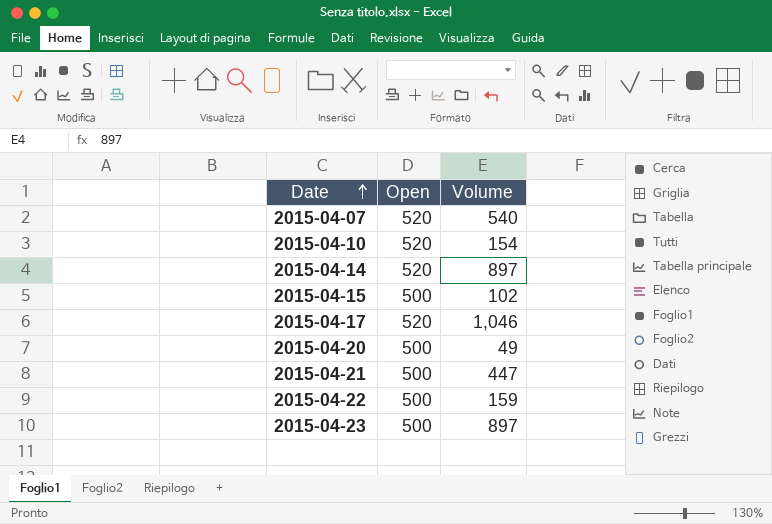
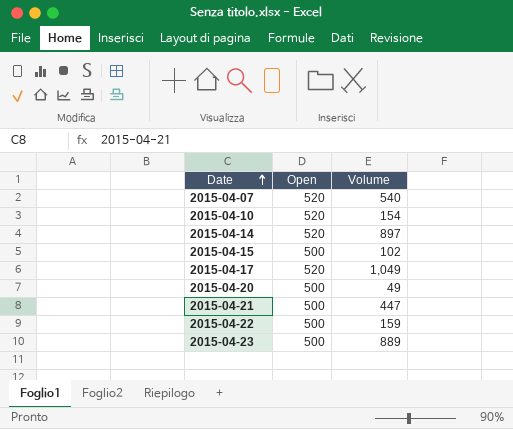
2015-04-17 | Volume: 1,046 -> 1,049
2015-04-23 | Volume: 897 -> 889

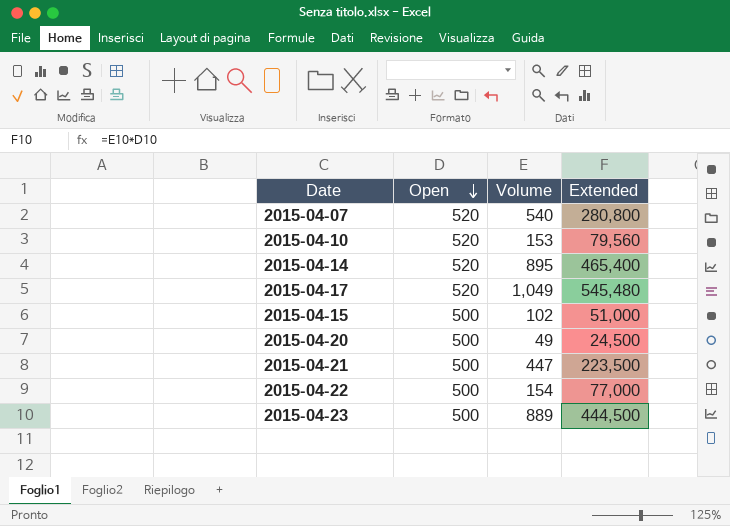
row order: Date ascending -> Open descending
column Extended | formula: none -> [Open] * [Volume]
2015-04-10 | Volume: 154 -> 153
2015-04-14 | Volume: 897 -> 895
2015-04-22 | Volume: 159 -> 154

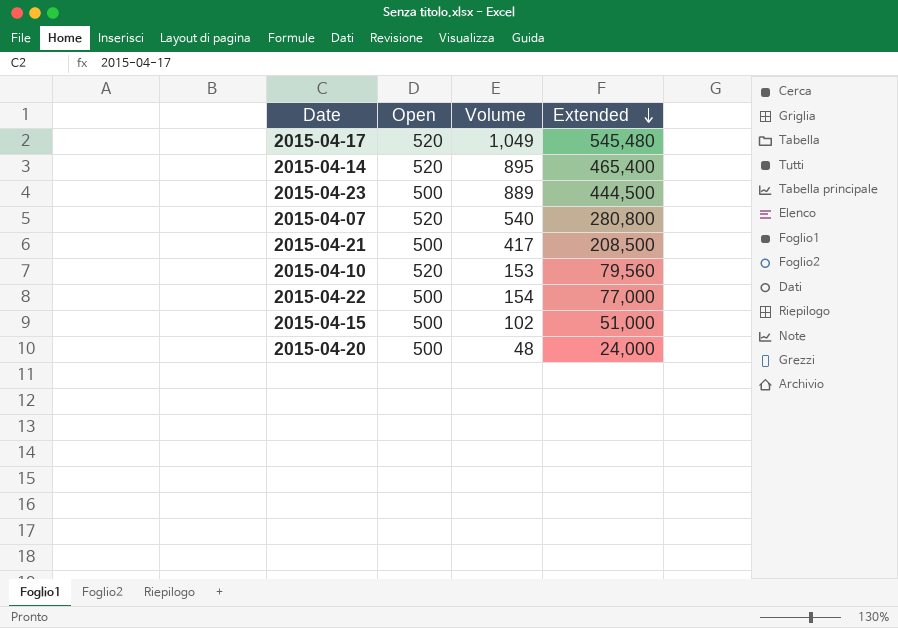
row order: Open descending -> Extended descending
2015-04-21 | Volume: 447 -> 417
2015-04-21 | Extended: 223,500 -> 208,500
2015-04-20 | Volume: 49 -> 48
2015-04-20 | Extended: 24,500 -> 24,000

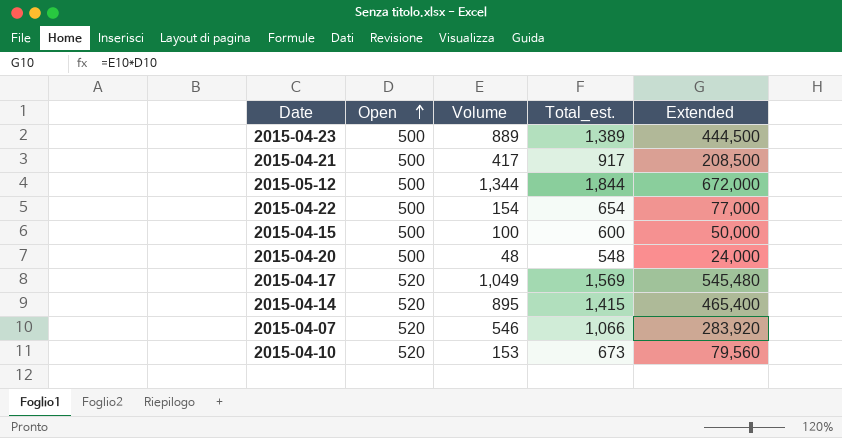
row order: Extended descending -> Open ascending
column Total_est. | formula: none -> [Open] + [Volume]
row 2015-05-12: none -> 500 | 1,344 | 1,844 | 672,000
2015-04-15 | Volume: 102 -> 100
2015-04-15 | Extended: 51,000 -> 50,000
2015-04-07 | Volume: 540 -> 546
2015-04-07 | Extended: 280,800 -> 283,920

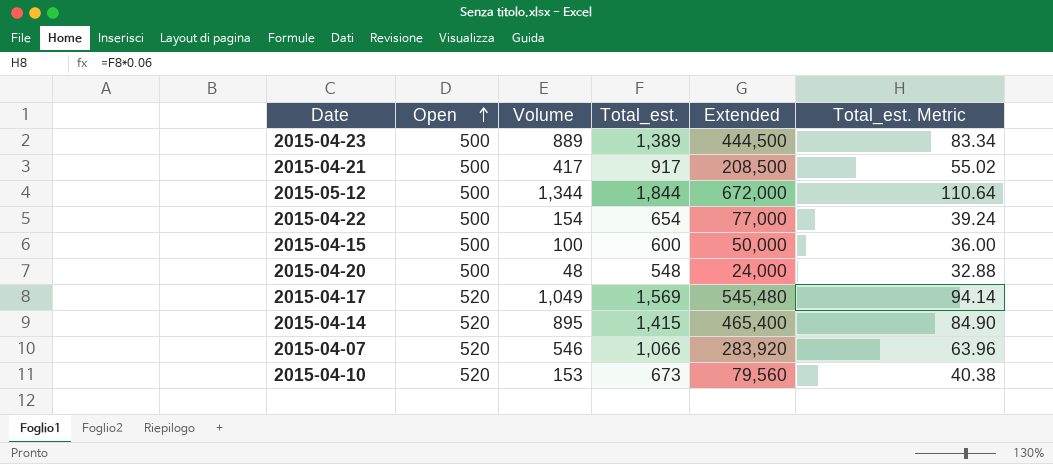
column Total_est. Metric | formula: none -> [Total_est.] * 0.06

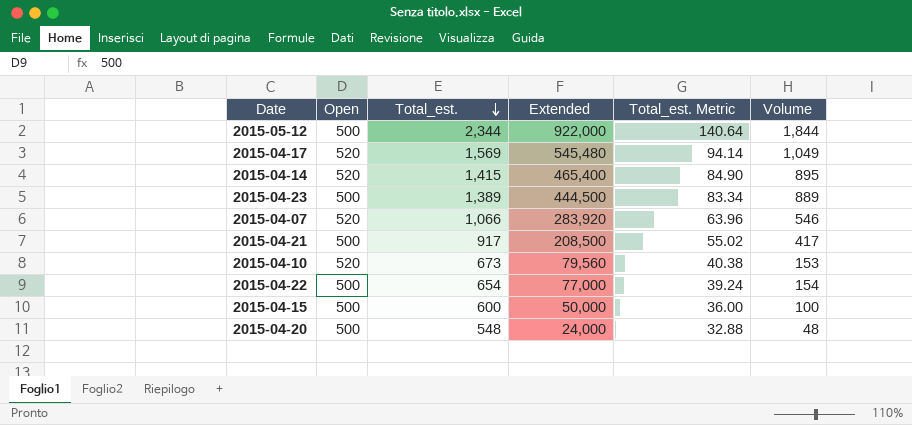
row order: Open ascending -> Total_est. descending
column Volume | position: 3 -> 6
2015-05-12 | Total_est.: 1,844 -> 2,344
2015-05-12 | Extended: 672,000 -> 922,000
2015-05-12 | Total_est. Metric: 110.64 -> 140.64
2015-05-12 | Volume: 1,344 -> 1,844

